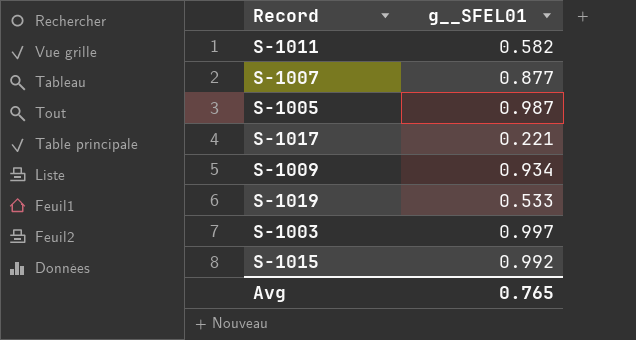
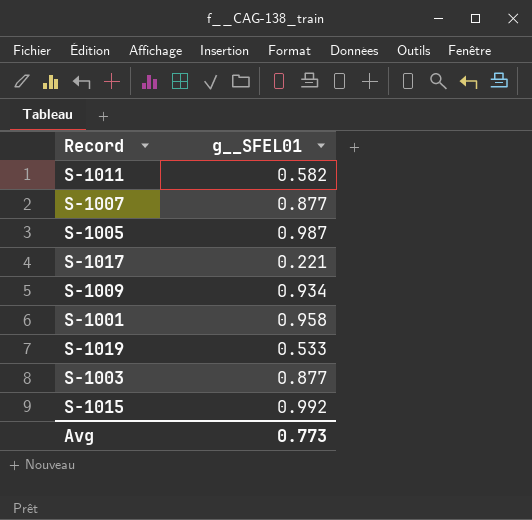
row S-1001: none -> 0.958
S-1003 | g__SFEL01: 0.997 -> 0.877
Avg | g__SFEL01: 0.765 -> 0.773

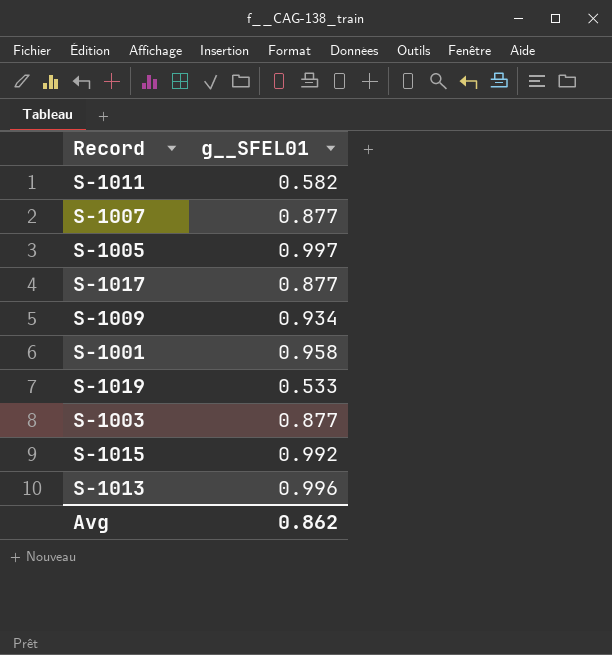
S-1005 | g__SFEL01: 0.987 -> 0.997
S-1017 | g__SFEL01: 0.221 -> 0.877
row S-1013: none -> 0.996
Avg | g__SFEL01: 0.773 -> 0.862

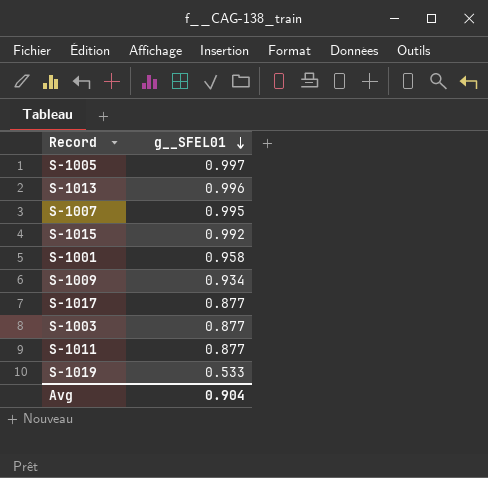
row order: none -> g__SFEL01 descending
S-1007 | g__SFEL01: 0.877 -> 0.995
S-1011 | g__SFEL01: 0.582 -> 0.877
Avg | g__SFEL01: 0.862 -> 0.904

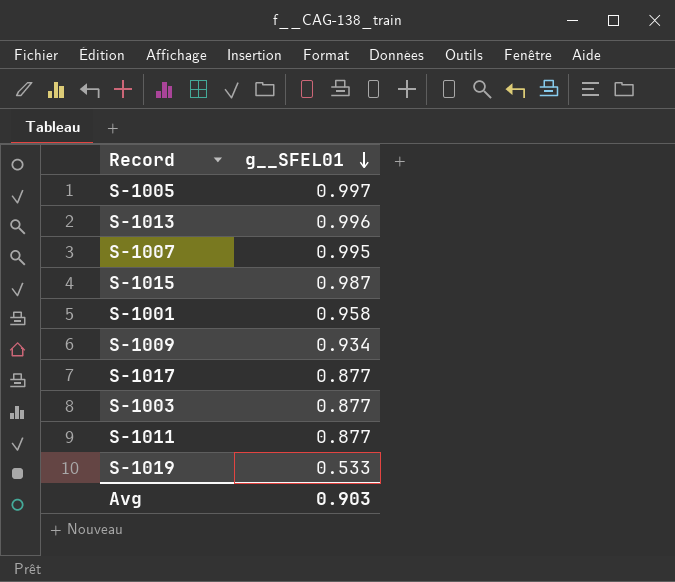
S-1015 | g__SFEL01: 0.992 -> 0.987
Avg | g__SFEL01: 0.904 -> 0.903

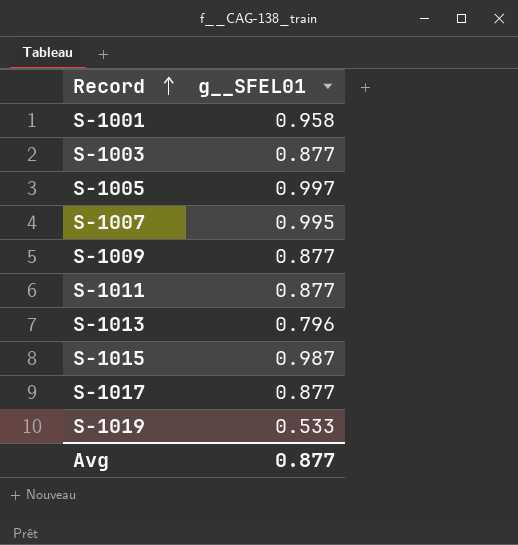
row order: g__SFEL01 descending -> Record ascending
S-1009 | g__SFEL01: 0.934 -> 0.877
S-1013 | g__SFEL01: 0.996 -> 0.796
Avg | g__SFEL01: 0.903 -> 0.877

